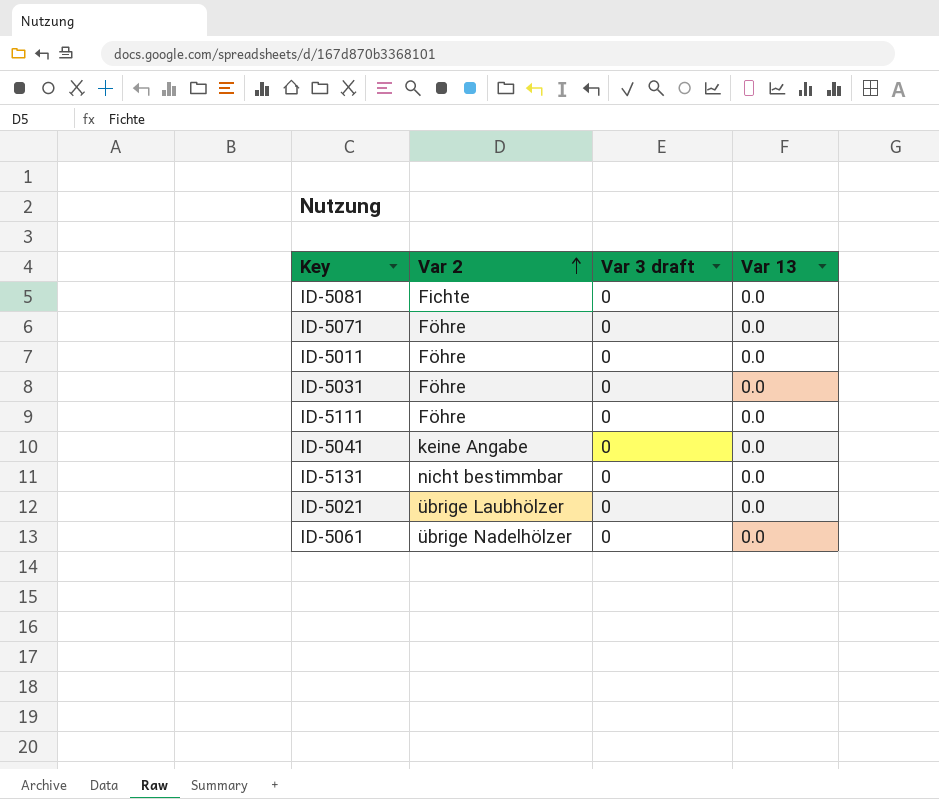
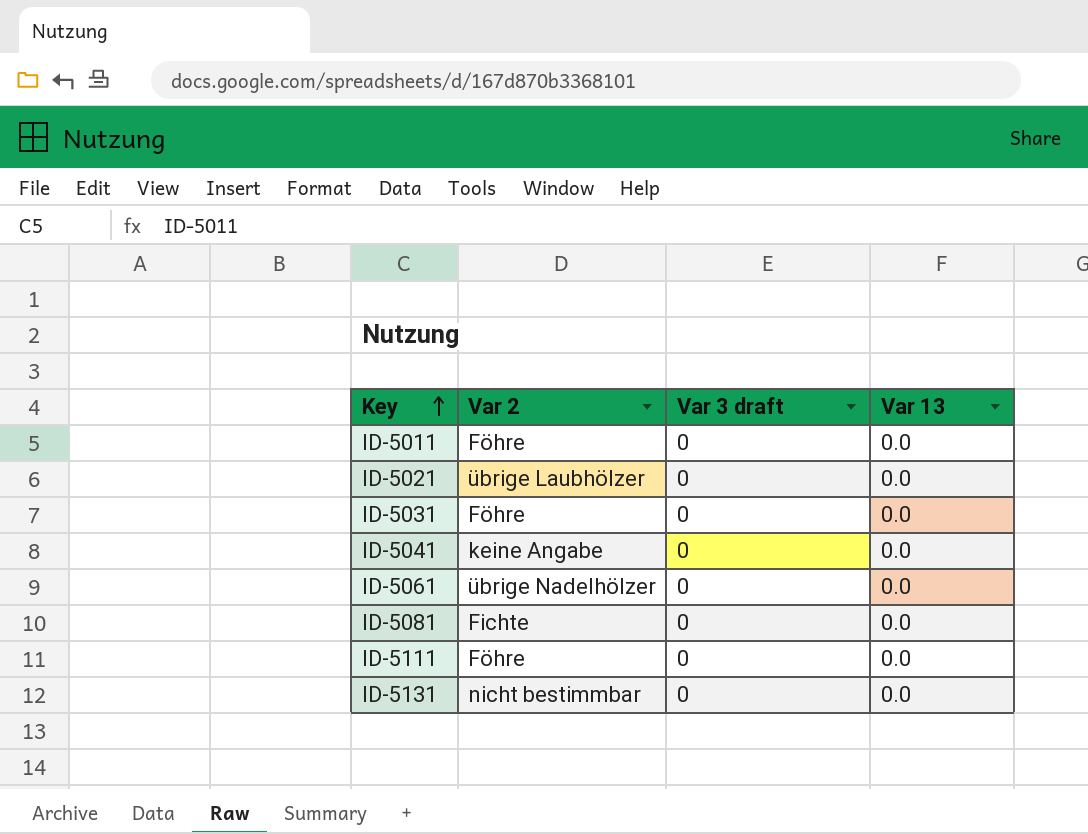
row order: Var 2 ascending -> Key ascending
row ID-5071: Föhre | 0 | 0.0 -> none

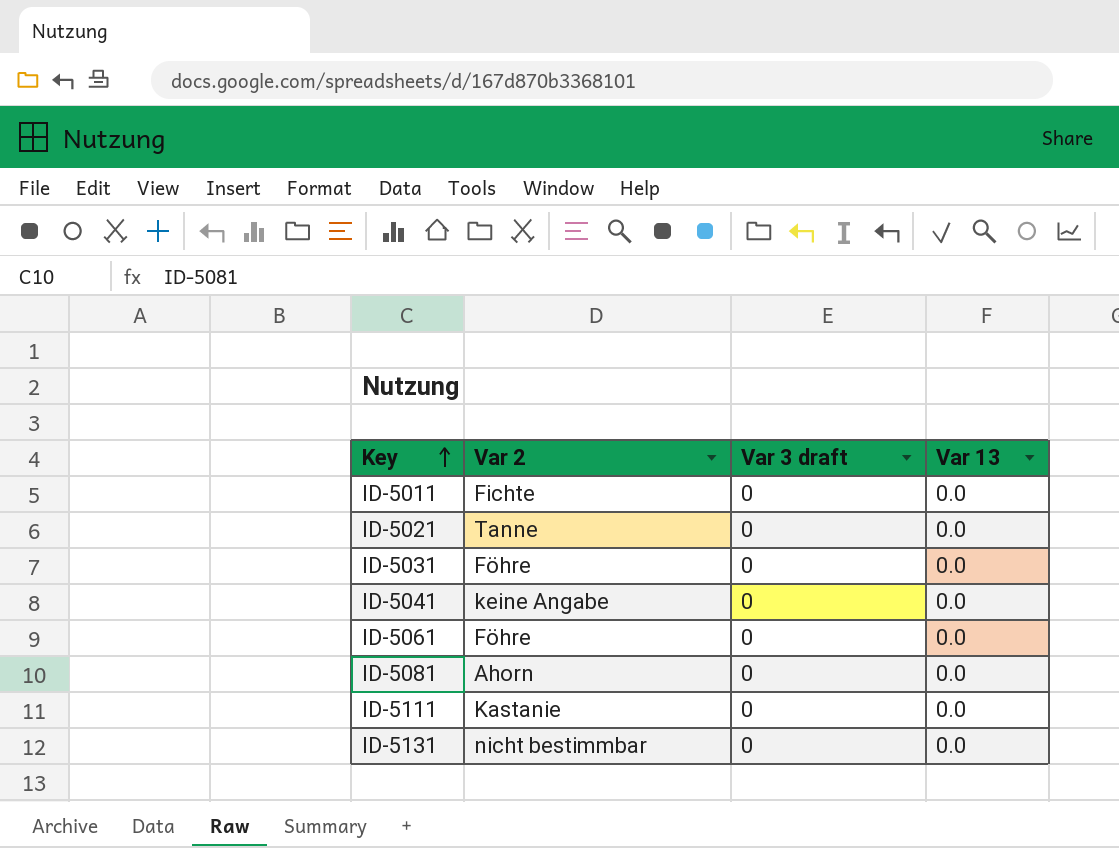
ID-5011 | Var 2: Föhre -> Fichte
ID-5021 | Var 2: übrige Laubhölzer -> Tanne
ID-5061 | Var 2: übrige Nadelhölzer -> Föhre
ID-5081 | Var 2: Fichte -> Ahorn
ID-5111 | Var 2: Föhre -> Kastanie

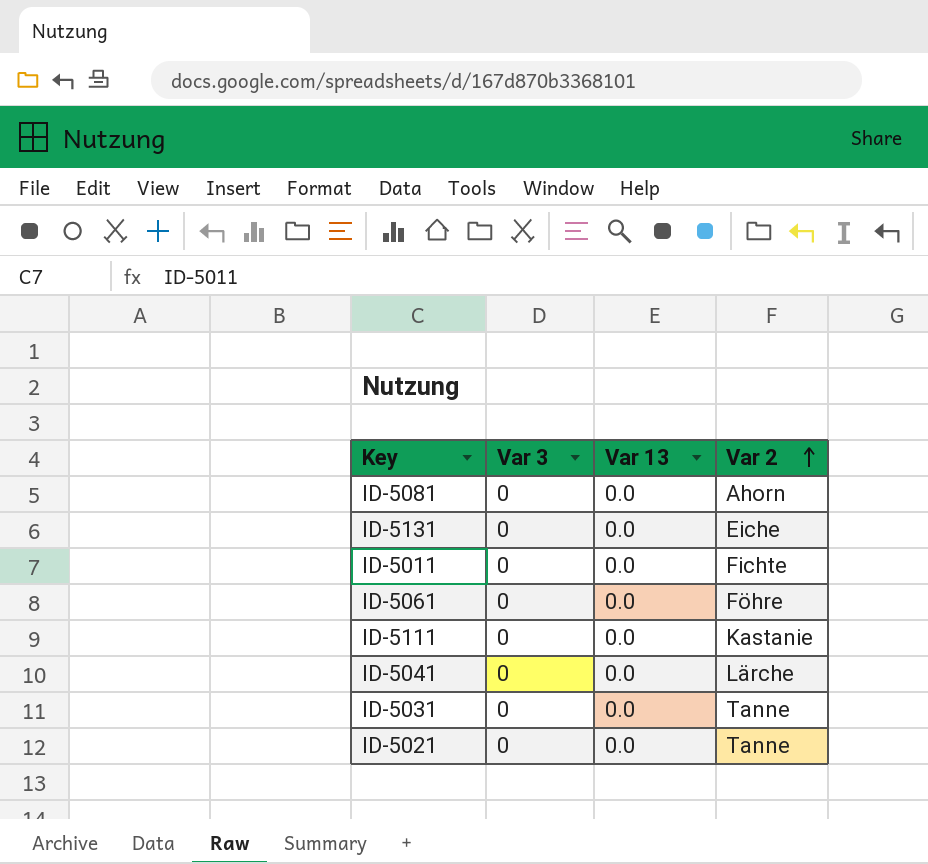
row order: Key ascending -> Var 2 ascending
column name: Var 3 draft -> Var 3
column Var 2 | position: 2 -> 4
ID-5131 | Var 2: nicht bestimmbar -> Eiche
ID-5041 | Var 2: keine Angabe -> Lärche
ID-5031 | Var 2: Föhre -> Tanne

